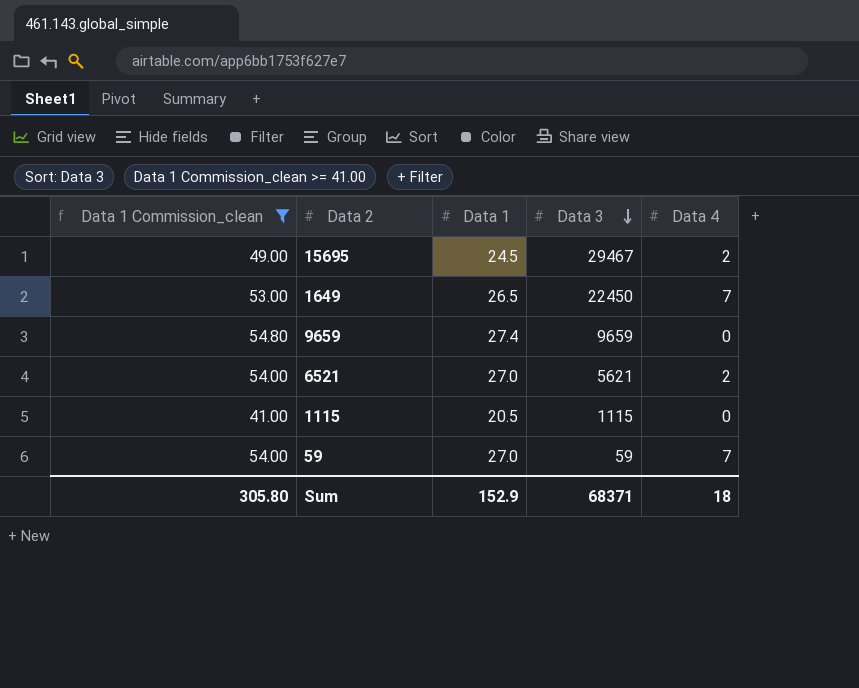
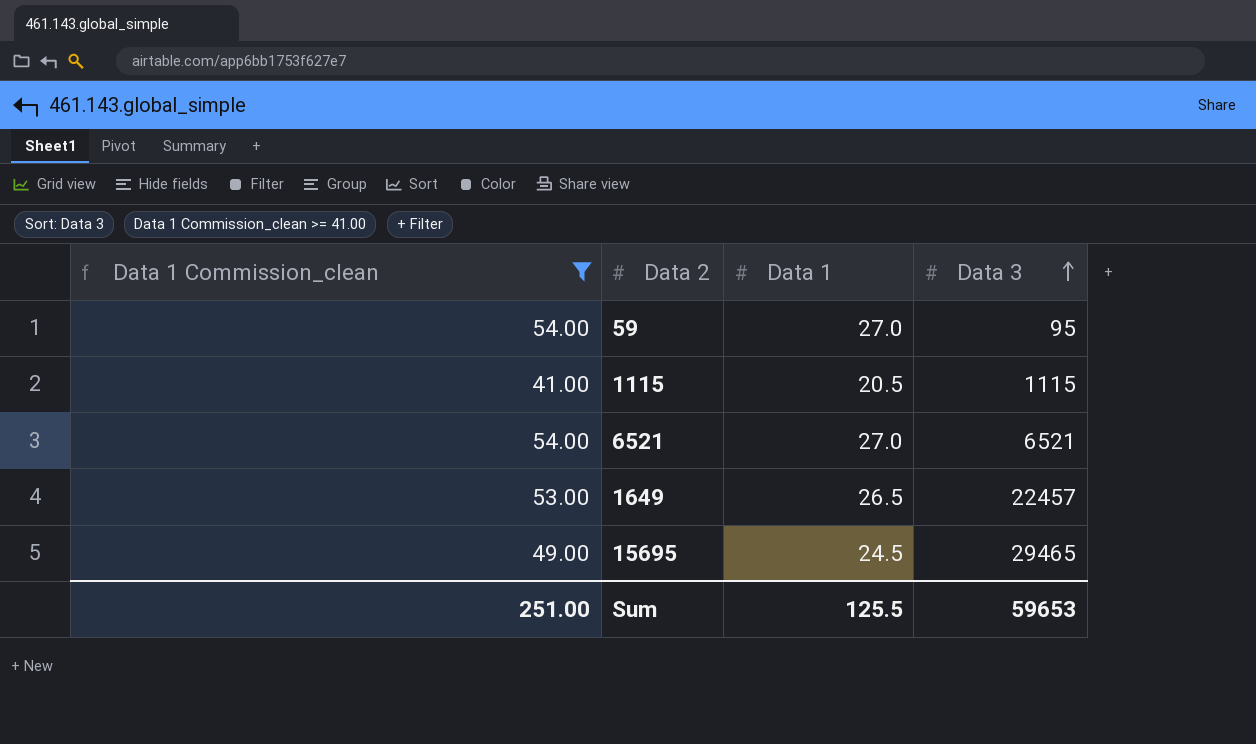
row order: Data 3 descending -> Data 3 ascending
column Data 4 | position: 5 -> none
row 9659: 54.80 | 27.4 | 9659 | 0 -> none
59 | Data 3: 59 -> 95
6521 | Data 3: 5621 -> 6521
1649 | Data 3: 22450 -> 22457
15695 | Data 3: 29467 -> 29465
Sum | Data 1 Commission_clean: 305.80 -> 251.00
Sum | Data 1: 152.9 -> 125.5
Sum | Data 3: 68371 -> 59653

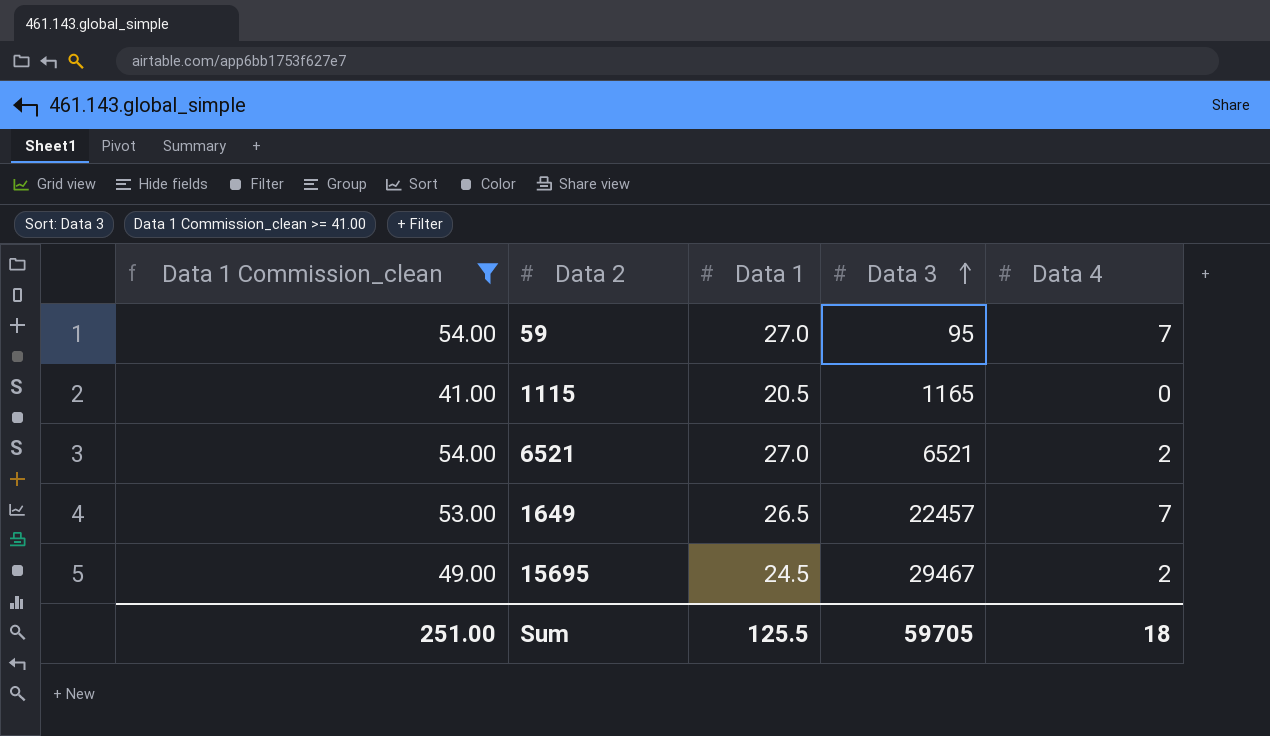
column Data 4 | position: none -> 5
1115 | Data 3: 1115 -> 1165
15695 | Data 3: 29465 -> 29467
Sum | Data 3: 59653 -> 59705

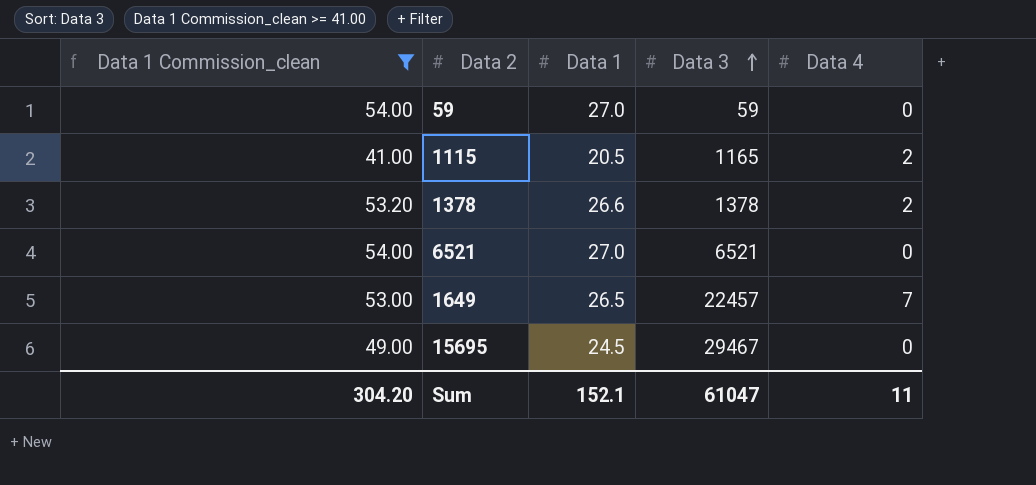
59 | Data 3: 95 -> 59
59 | Data 4: 7 -> 0
1115 | Data 4: 0 -> 2
row 1378: none -> 53.20 | 26.6 | 1378 | 2
6521 | Data 4: 2 -> 0
15695 | Data 4: 2 -> 0
Sum | Data 1 Commission_clean: 251.00 -> 304.20
Sum | Data 1: 125.5 -> 152.1
Sum | Data 3: 59705 -> 61047
Sum | Data 4: 18 -> 11

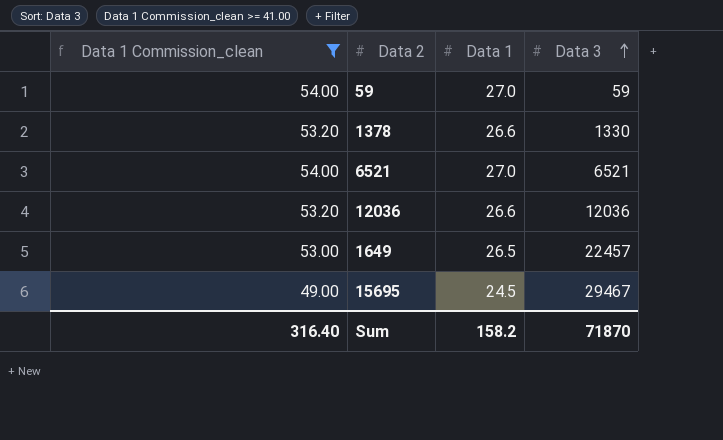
column Data 4 | position: 5 -> none
row 1115: 41.00 | 20.5 | 1165 | 2 -> none
1378 | Data 3: 1378 -> 1330
row 12036: none -> 53.20 | 26.6 | 12036
Sum | Data 1 Commission_clean: 304.20 -> 316.40
Sum | Data 1: 152.1 -> 158.2
Sum | Data 3: 61047 -> 71870

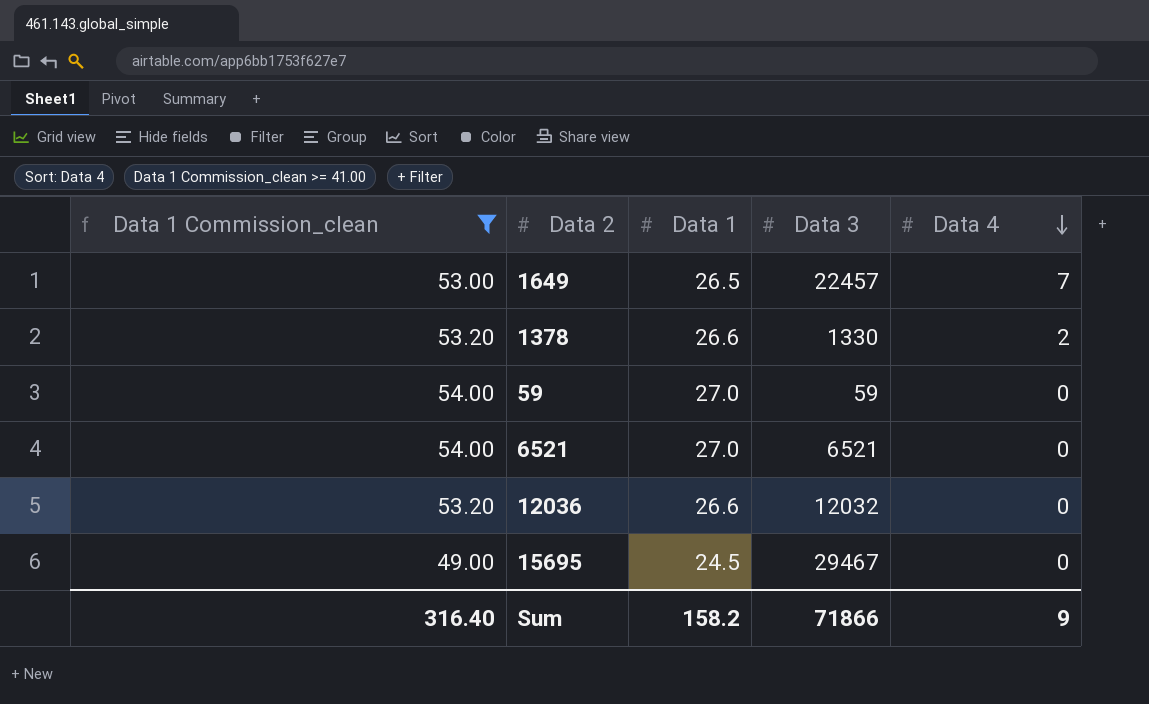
row order: Data 3 ascending -> Data 4 descending
column Data 4 | position: none -> 5
12036 | Data 3: 12036 -> 12032
Sum | Data 3: 71870 -> 71866

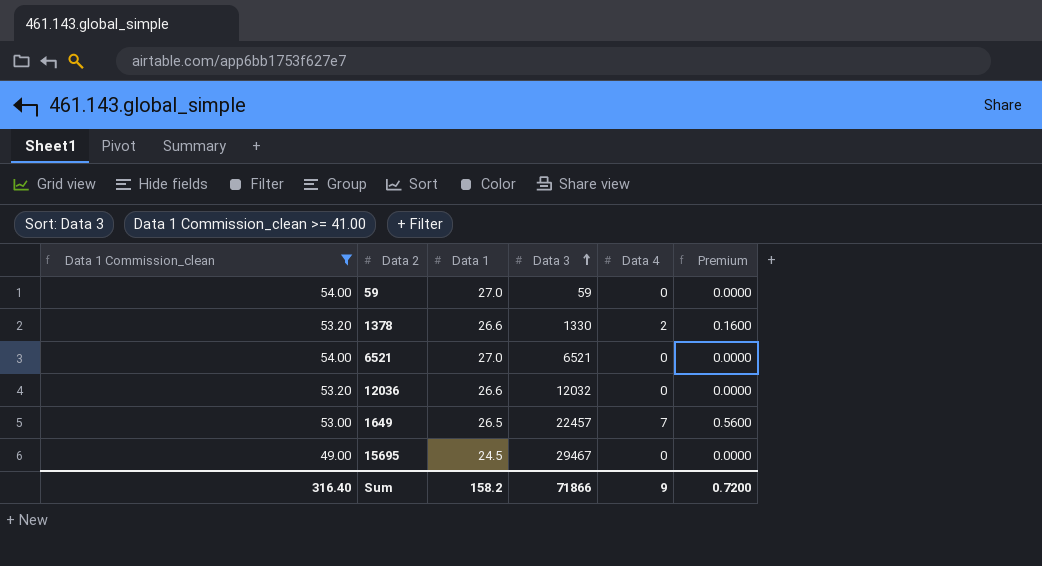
row order: Data 4 descending -> Data 3 ascending
column Premium | formula: none -> [Data 4] * 0.08

